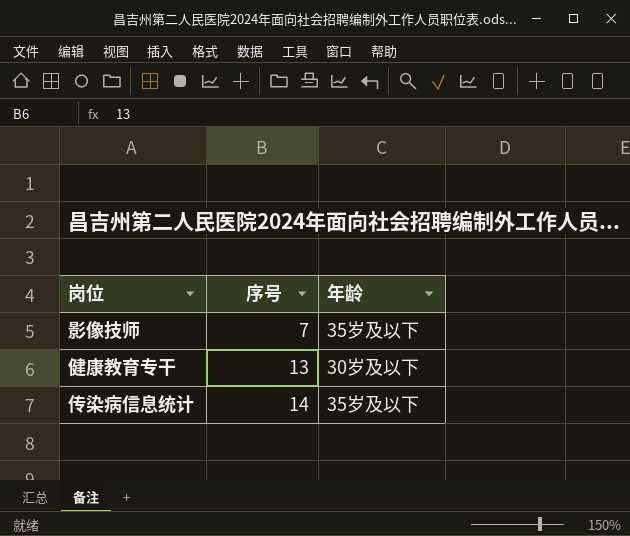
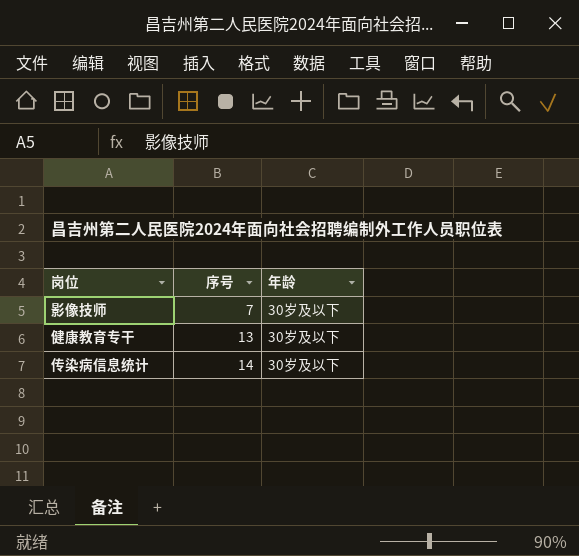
影像技师 | 年龄: 35岁及以下 -> 30岁及以下
传染病信息统计 | 年龄: 35岁及以下 -> 30岁及以下

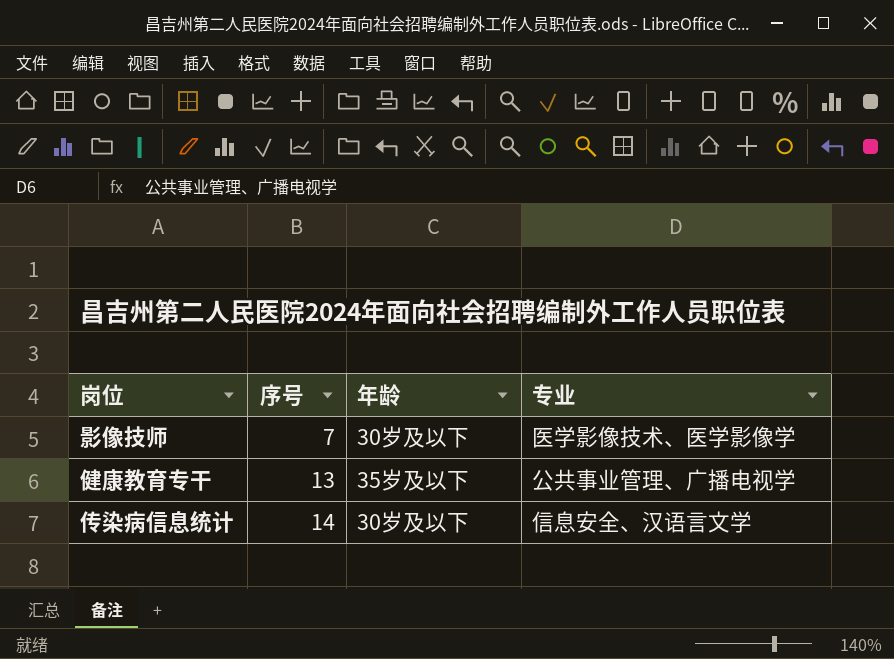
column 专业 | position: none -> 4
健康教育专干 | 年龄: 30岁及以下 -> 35岁及以下

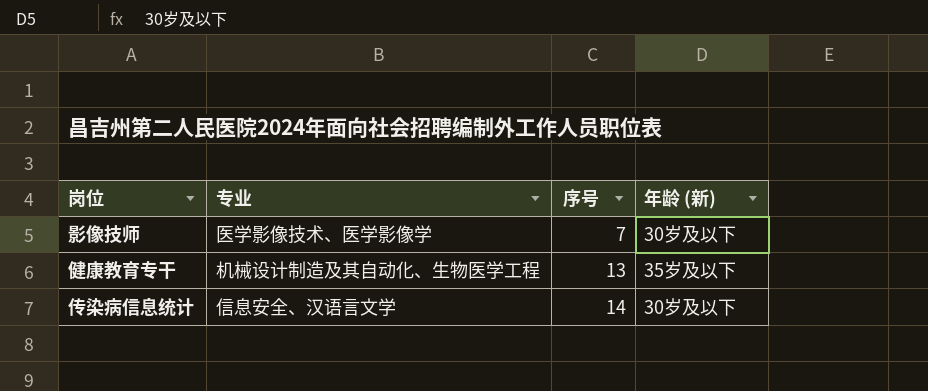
column 专业 | position: 4 -> 2
column name: 年龄 -> 年龄 (新)
健康教育专干 | 专业: 公共事业管理、广播电视学 -> 机械设计制造及其自动化、生物医学工程

